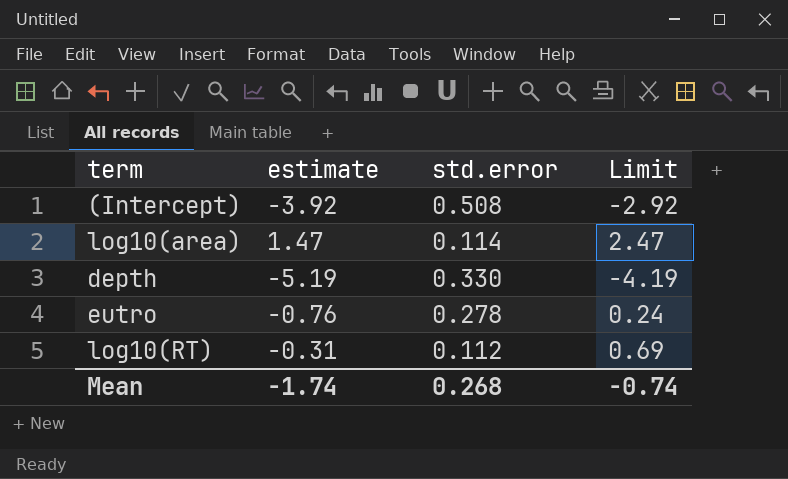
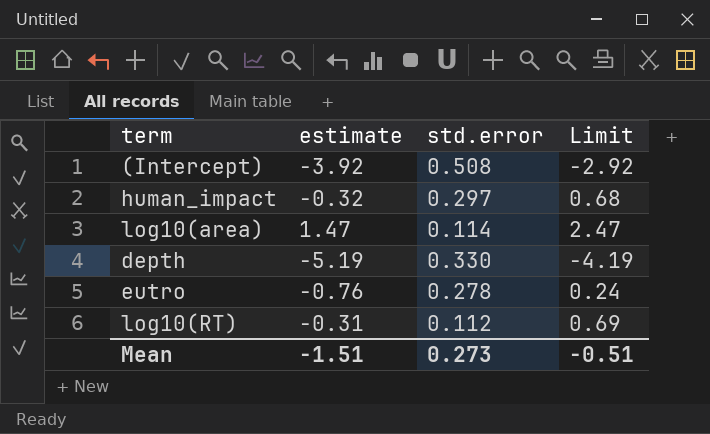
row human_impact: none -> -0.32 | 0.297 | 0.68
Mean | estimate: -1.74 -> -1.51
Mean | std.error: 0.268 -> 0.273
Mean | Limit: -0.74 -> -0.51

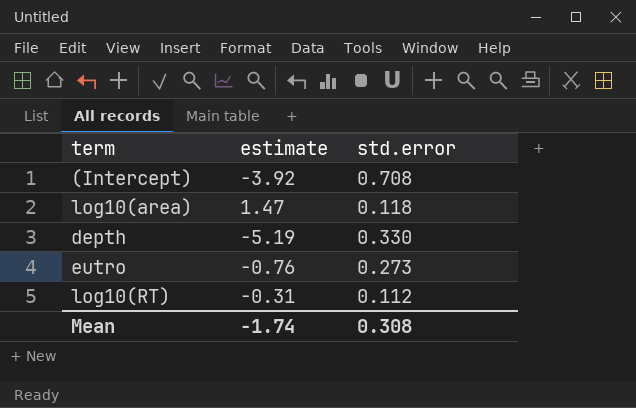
column Limit | formula: [estimate] + 1 -> none
row human_impact: -0.32 | 0.297 | 0.68 -> none
(Intercept) | std.error: 0.508 -> 0.708
log10(area) | std.error: 0.114 -> 0.118
eutro | std.error: 0.278 -> 0.273
Mean | estimate: -1.51 -> -1.74
Mean | std.error: 0.273 -> 0.308

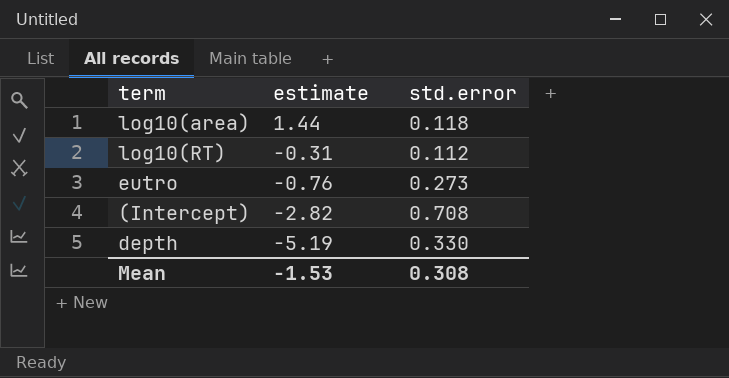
row order: none -> estimate descending
log10(area) | estimate: 1.47 -> 1.44
(Intercept) | estimate: -3.92 -> -2.82
Mean | estimate: -1.74 -> -1.53

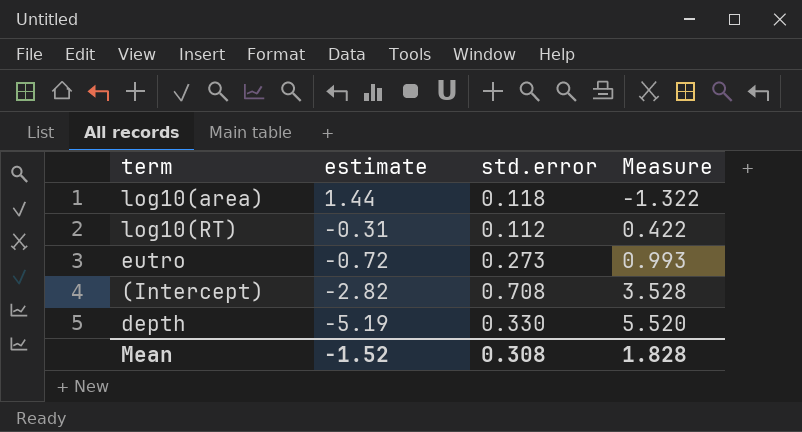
column Measure | formula: none -> [std.error] - [estimate]
eutro | estimate: -0.76 -> -0.72
Mean | estimate: -1.53 -> -1.52

